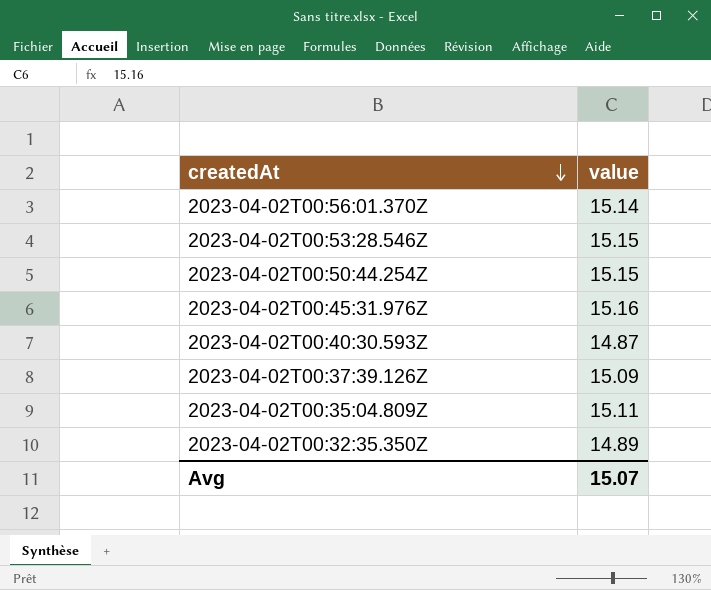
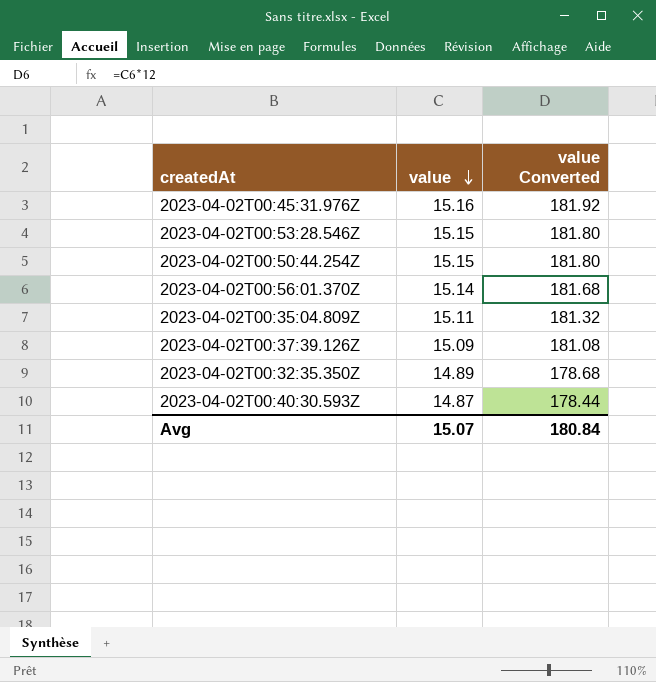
row order: createdAt descending -> value descending
column value Converted | formula: none -> [value] * 12

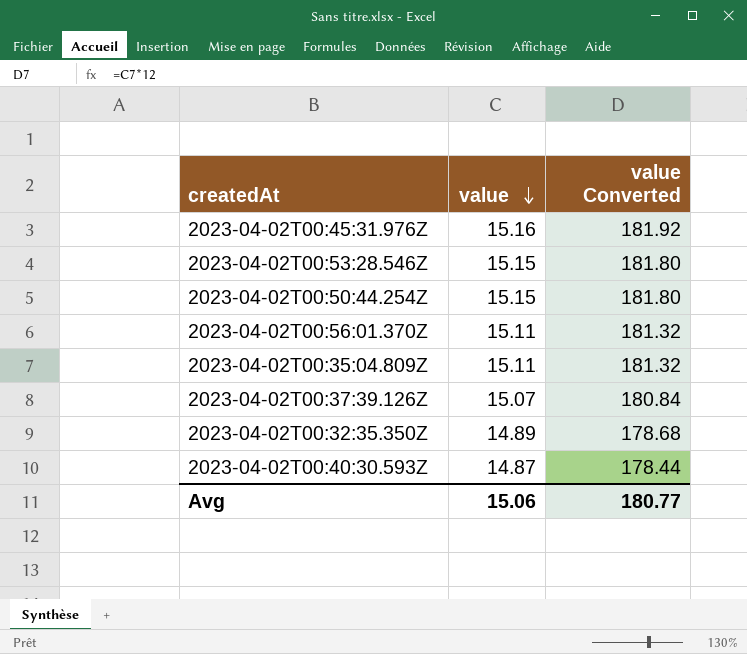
2023-04-02T00:56:01.370Z | value: 15.14 -> 15.11
2023-04-02T00:56:01.370Z | value Converted: 181.68 -> 181.32
2023-04-02T00:37:39.126Z | value: 15.09 -> 15.07
2023-04-02T00:37:39.126Z | value Converted: 181.08 -> 180.84
Avg | value: 15.07 -> 15.06
Avg | value Converted: 180.84 -> 180.77

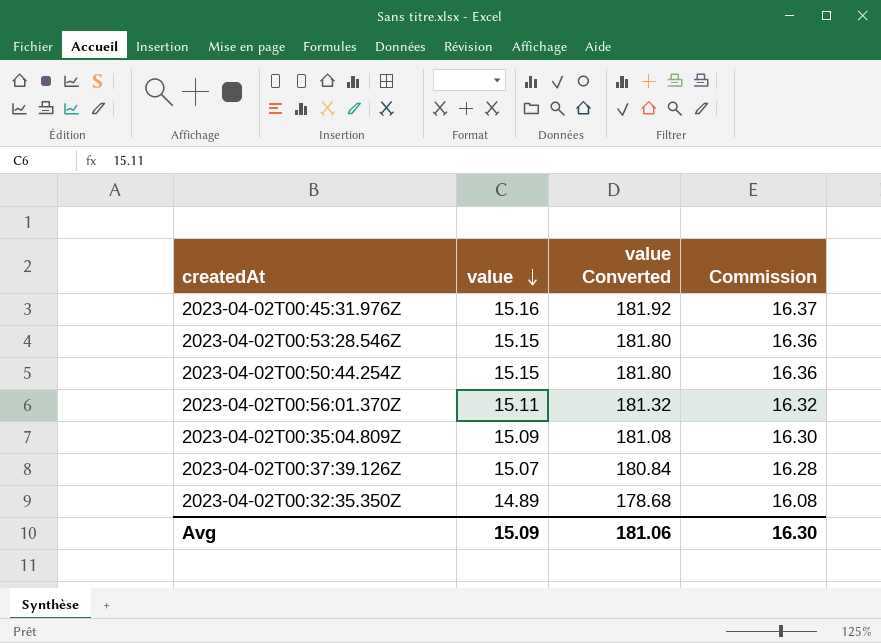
column Commission | formula: none -> [value] * 1.08
row 2023-04-02T00:40:30.593Z: 14.87 | 178.44 -> none
2023-04-02T00:35:04.809Z | value: 15.11 -> 15.09
2023-04-02T00:35:04.809Z | value Converted: 181.32 -> 181.08
Avg | value: 15.06 -> 15.09
Avg | value Converted: 180.77 -> 181.06

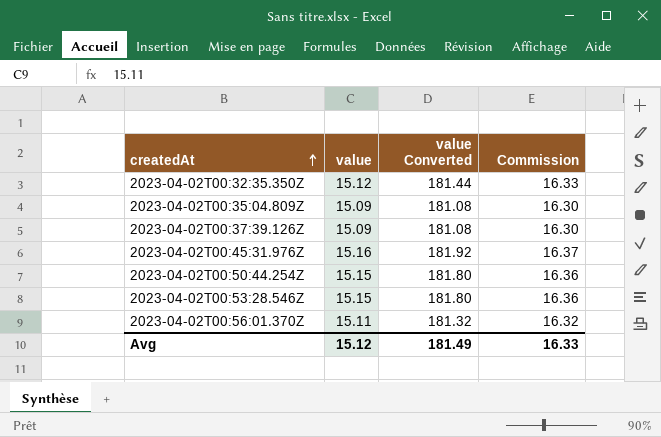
row order: value descending -> createdAt ascending
2023-04-02T00:32:35.350Z | value: 14.89 -> 15.12
2023-04-02T00:32:35.350Z | value Converted: 178.68 -> 181.44
2023-04-02T00:32:35.350Z | Commission: 16.08 -> 16.33
2023-04-02T00:37:39.126Z | value: 15.07 -> 15.09
2023-04-02T00:37:39.126Z | value Converted: 180.84 -> 181.08
2023-04-02T00:37:39.126Z | Commission: 16.28 -> 16.30
Avg | value: 15.09 -> 15.12
Avg | value Converted: 181.06 -> 181.49
Avg | Commission: 16.30 -> 16.33

